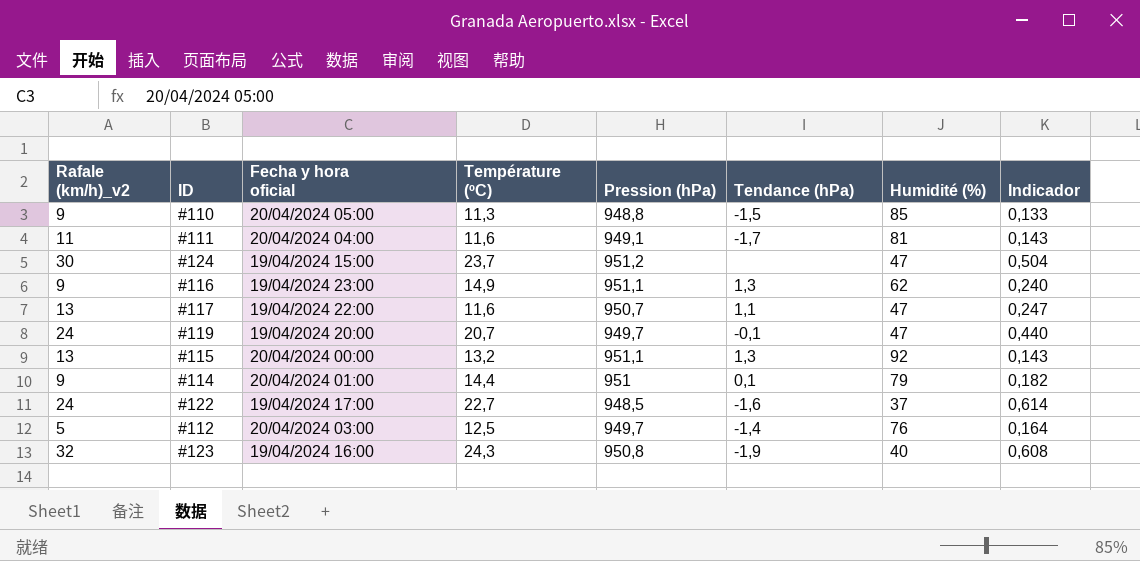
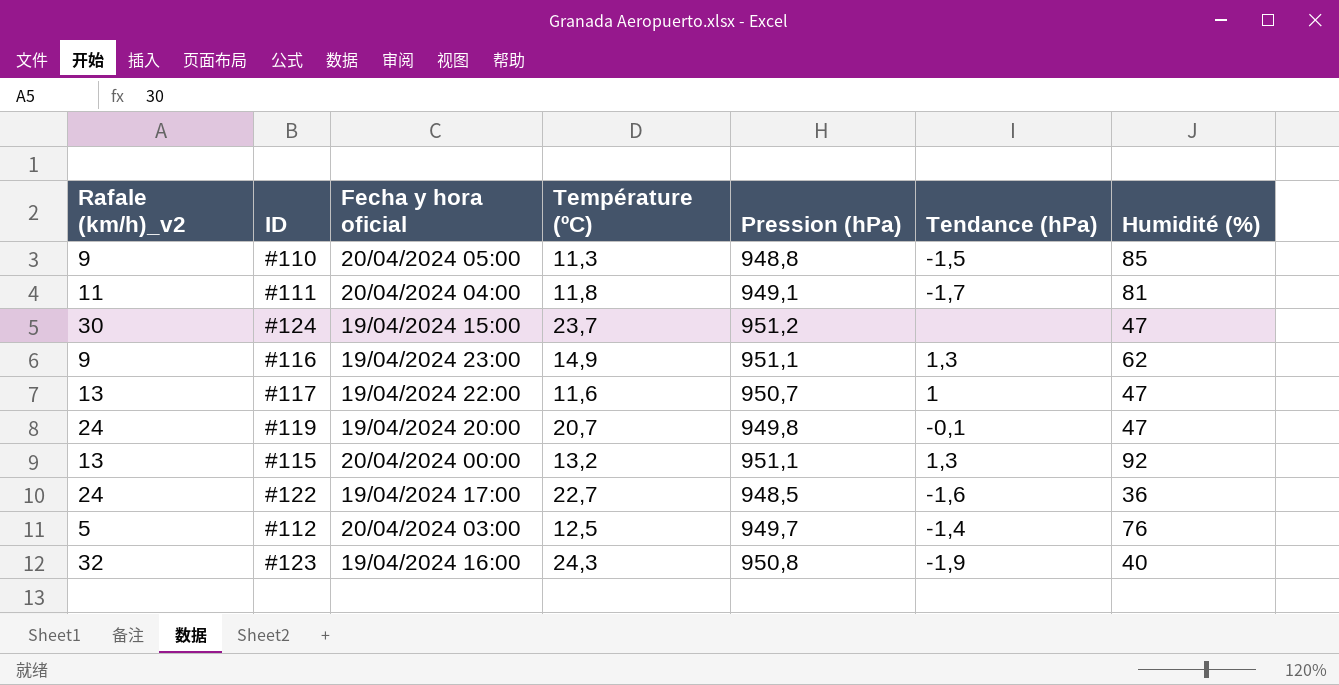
column Indicador | formula: [Température (ºC)] / [Humidité (%)] -> none
row #114: 9 | 20/04/2024 01:00 | 14,4 | 951 | 0,1 | 79 | 0,182 -> none
#111 | Température (ºC): 11,6 -> 11,8
#117 | Tendance (hPa): 1,1 -> 1
#119 | Pression (hPa): 949,7 -> 949,8
#122 | Humidité (%): 37 -> 36

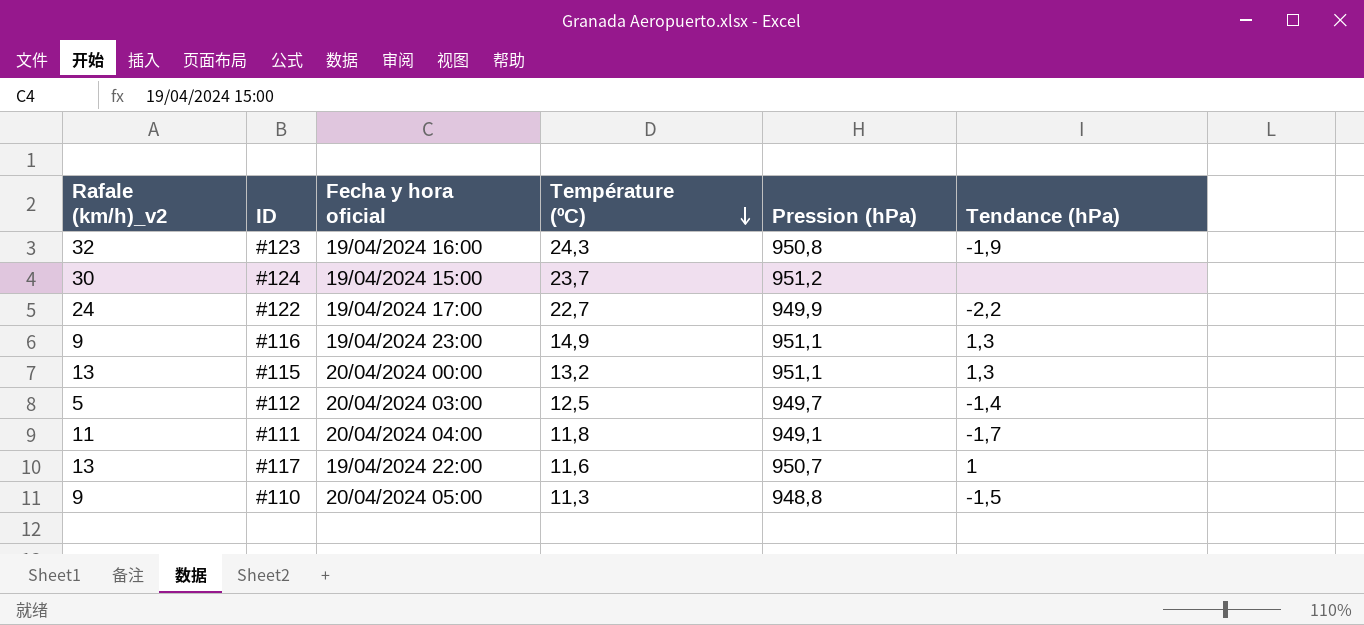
row order: none -> Température (ºC) descending
column Humidité (%) | position: 7 -> none
row #119: 24 | 19/04/2024 20:00 | 20,7 | 949,8 | -0,1 | 47 -> none
#122 | Pression (hPa): 948,5 -> 949,9
#122 | Tendance (hPa): -1,6 -> -2,2

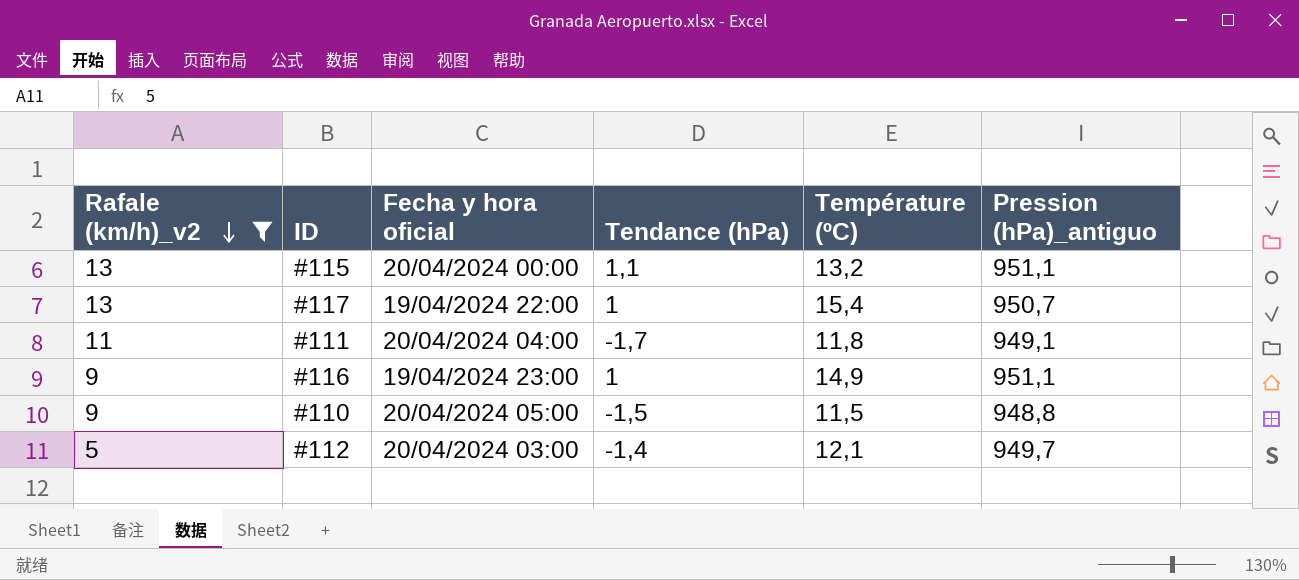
filter: none -> Rafale (km/h)_v2 <= 13
row order: Température (ºC) descending -> Rafale (km/h)_v2 descending
column Tendance (hPa) | position: 6 -> 4
column name: Pression (hPa) -> Pression (hPa)_antiguo
#115 | Tendance (hPa): 1,3 -> 1,1
#117 | Température (ºC): 11,6 -> 15,4
#116 | Tendance (hPa): 1,3 -> 1
#110 | Température (ºC): 11,3 -> 11,5
#112 | Température (ºC): 12,5 -> 12,1

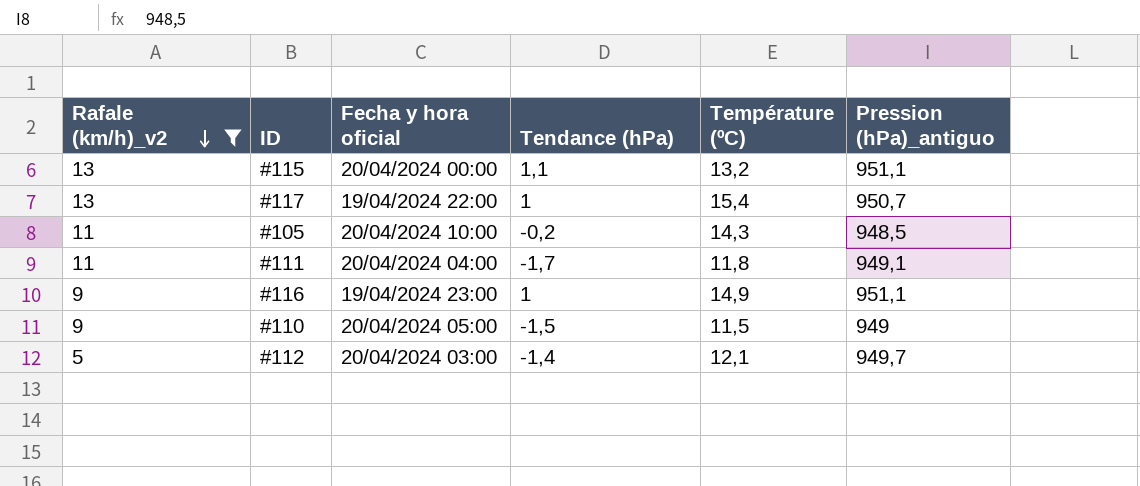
row #105: none -> 11 | 20/04/2024 10:00 | -0,2 | 14,3 | 948,5
#110 | Pression (hPa)_antiguo: 948,8 -> 949

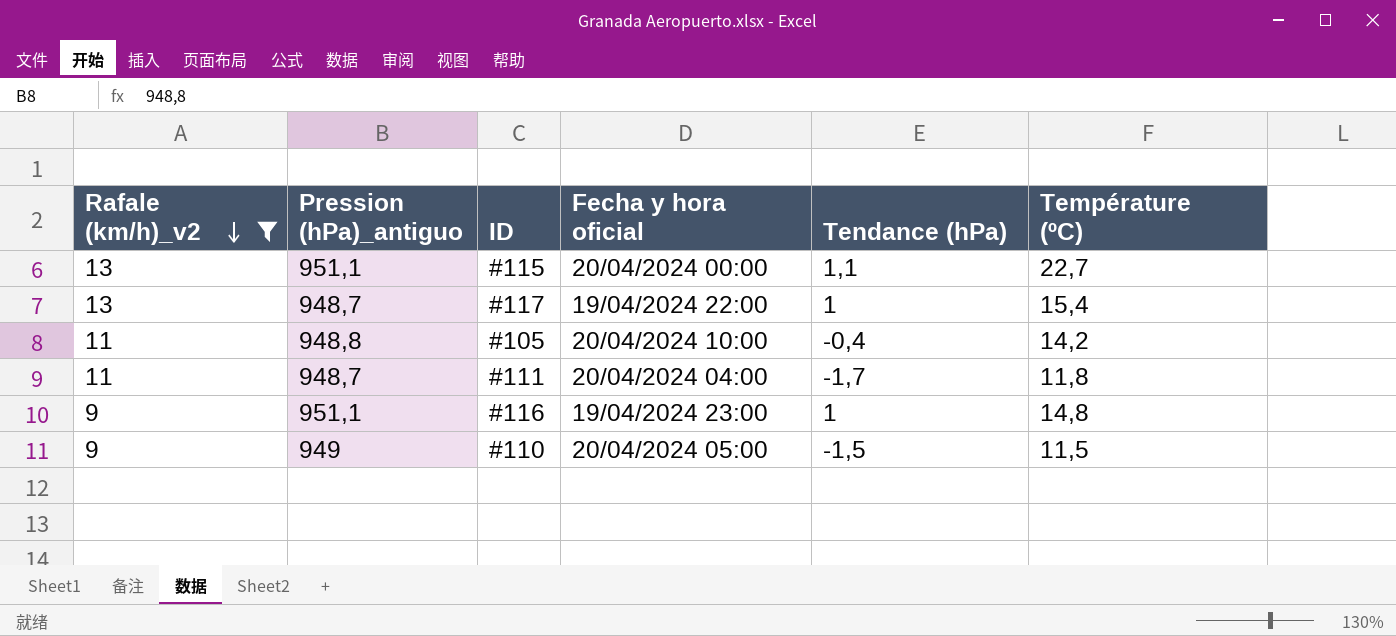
column Pression (hPa)_antiguo | position: 6 -> 2
row #112: 5 | 20/04/2024 03:00 | -1,4 | 12,1 | 949,7 -> none
#115 | Température (ºC): 13,2 -> 22,7
#117 | Pression (hPa)_antiguo: 950,7 -> 948,7
#105 | Pression (hPa)_antiguo: 948,5 -> 948,8
#105 | Tendance (hPa): -0,2 -> -0,4
#105 | Température (ºC): 14,3 -> 14,2
#111 | Pression (hPa)_antiguo: 949,1 -> 948,7
#116 | Température (ºC): 14,9 -> 14,8

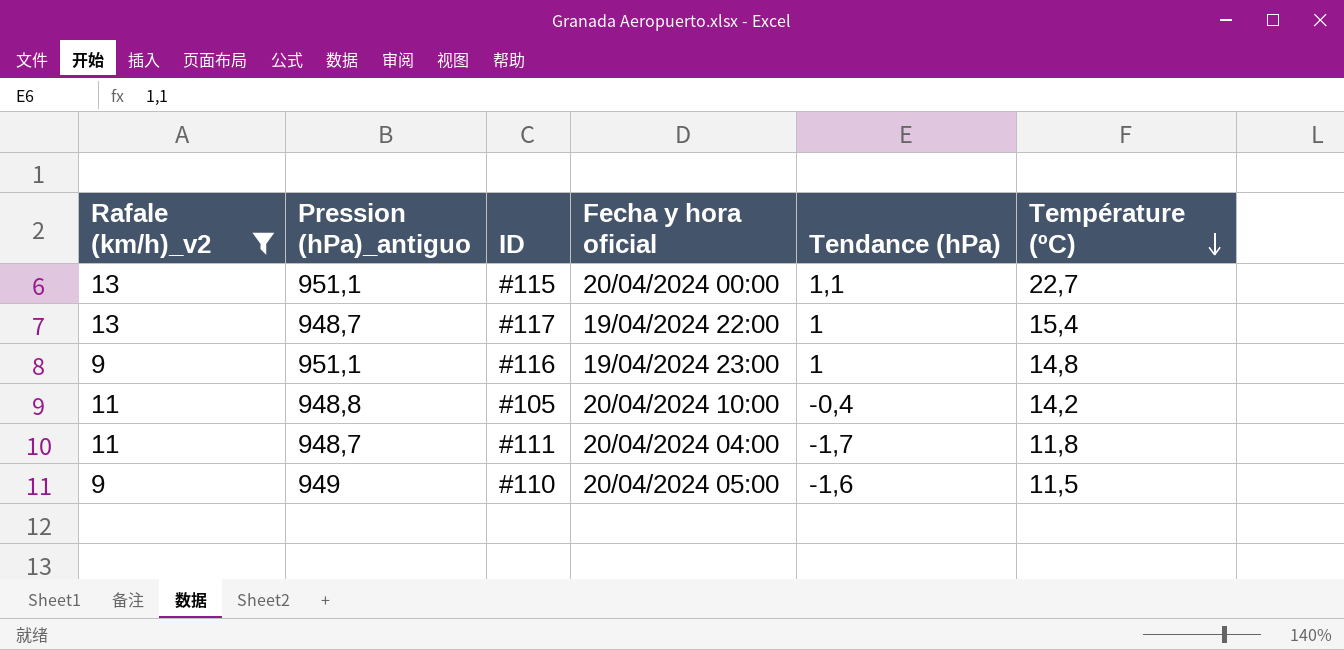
row order: Rafale (km/h)_v2 descending -> Température (ºC) descending
#110 | Tendance (hPa): -1,5 -> -1,6

